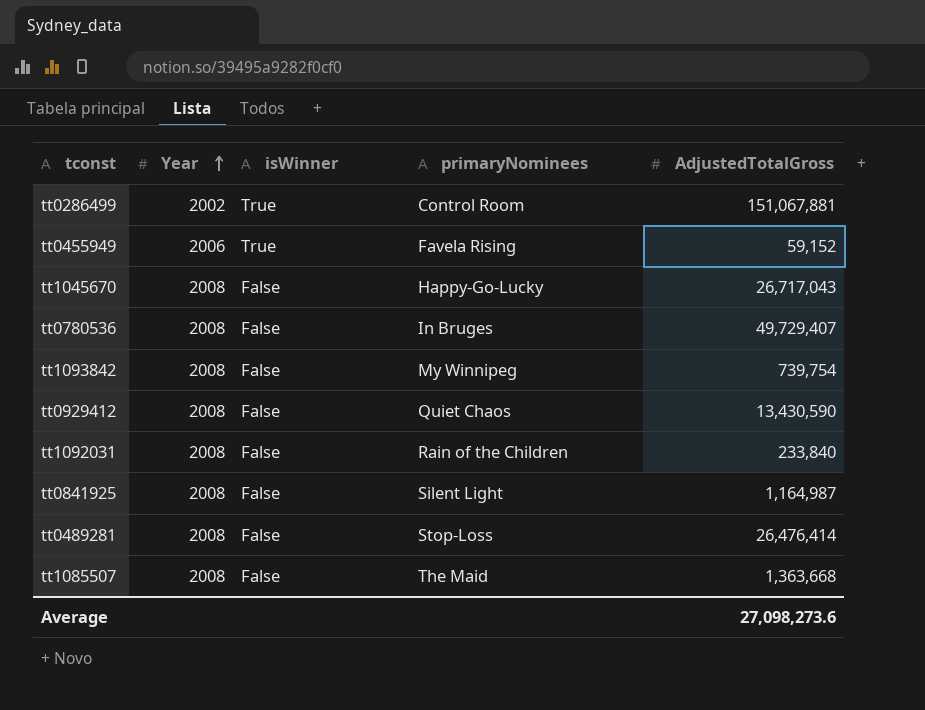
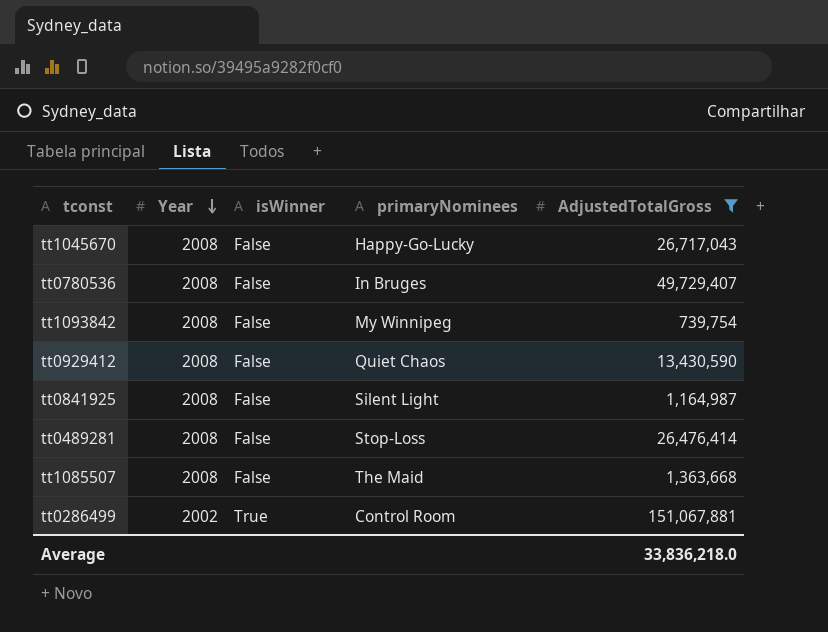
filter: none -> AdjustedTotalGross >= 739,754
row order: Year ascending -> Year descending
Average | AdjustedTotalGross: 27,098,273.6 -> 33,836,218.0

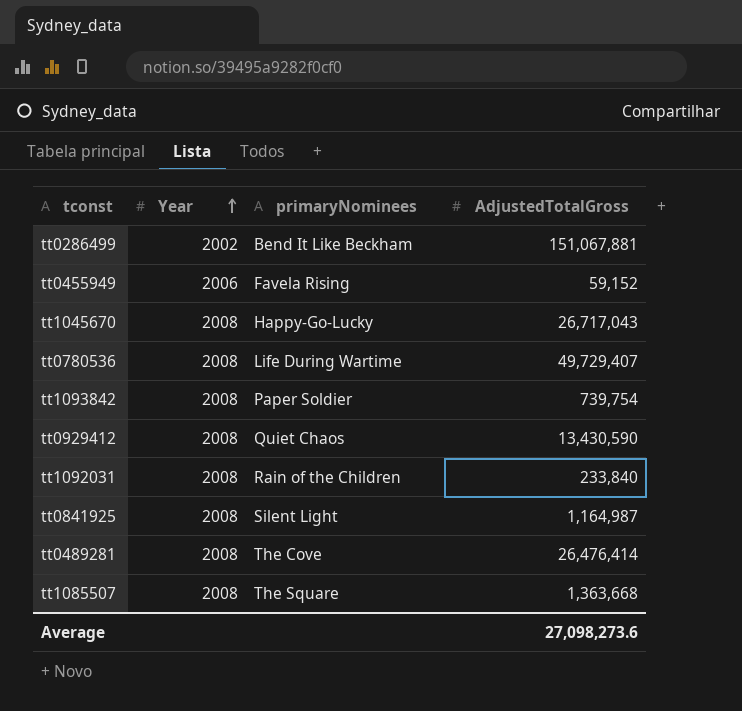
filter: AdjustedTotalGross >= 739,754 -> none
row order: Year descending -> Year ascending
column isWinner | position: 3 -> none
tt0286499 | primaryNominees: Control Room -> Bend It Like Beckham
tt0780536 | primaryNominees: In Bruges -> Life During Wartime
tt1093842 | primaryNominees: My Winnipeg -> Paper Soldier
tt0489281 | primaryNominees: Stop-Loss -> The Cove
tt1085507 | primaryNominees: The Maid -> The Square
Average | AdjustedTotalGross: 33,836,218.0 -> 27,098,273.6

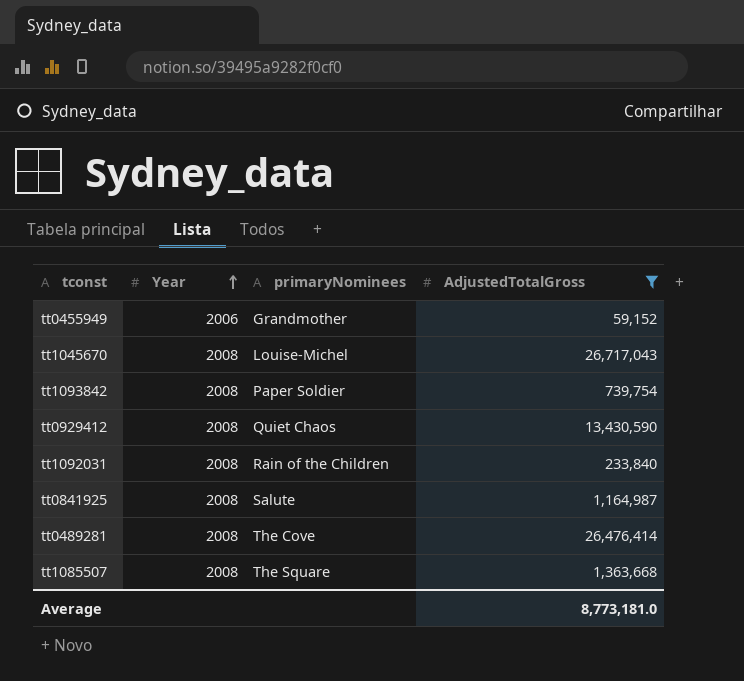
filter: none -> AdjustedTotalGross <= 26,717,043
tt0455949 | primaryNominees: Favela Rising -> Grandmother
tt1045670 | primaryNominees: Happy-Go-Lucky -> Louise-Michel
tt0841925 | primaryNominees: Silent Light -> Salute
Average | AdjustedTotalGross: 27,098,273.6 -> 8,773,181.0

